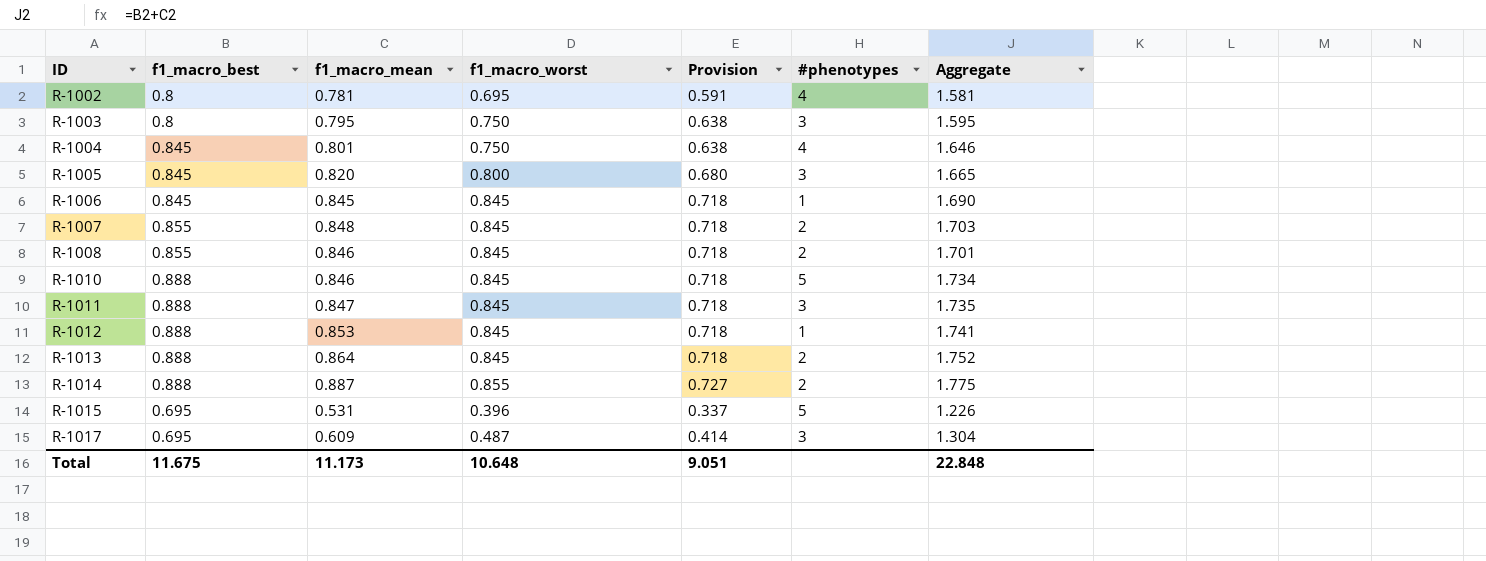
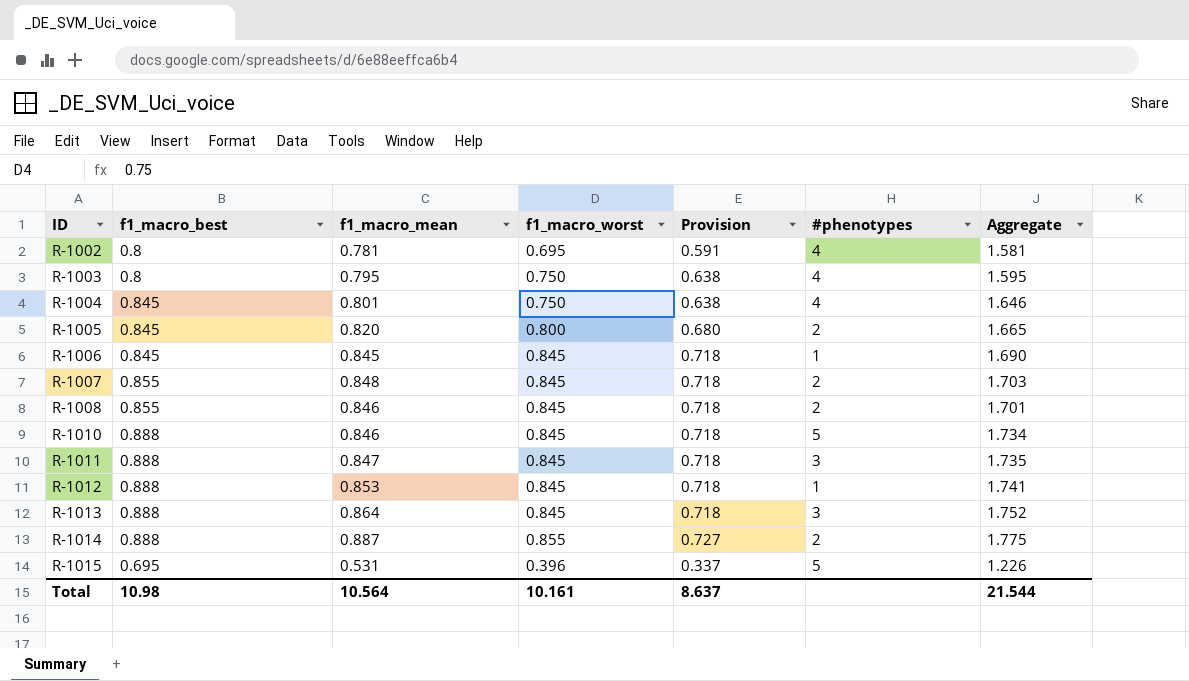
row R-1017: 0.695 | 0.609 | 0.487 | 0.414 | 3 | 1.304 -> none
R-1003 | #phenotypes: 3 -> 4
R-1005 | #phenotypes: 3 -> 2
R-1013 | #phenotypes: 2 -> 3
Total | f1_macro_best: 11.675 -> 10.98
Total | f1_macro_mean: 11.173 -> 10.564
Total | f1_macro_worst: 10.648 -> 10.161
Total | Provision: 9.051 -> 8.637
Total | Aggregate: 22.848 -> 21.544

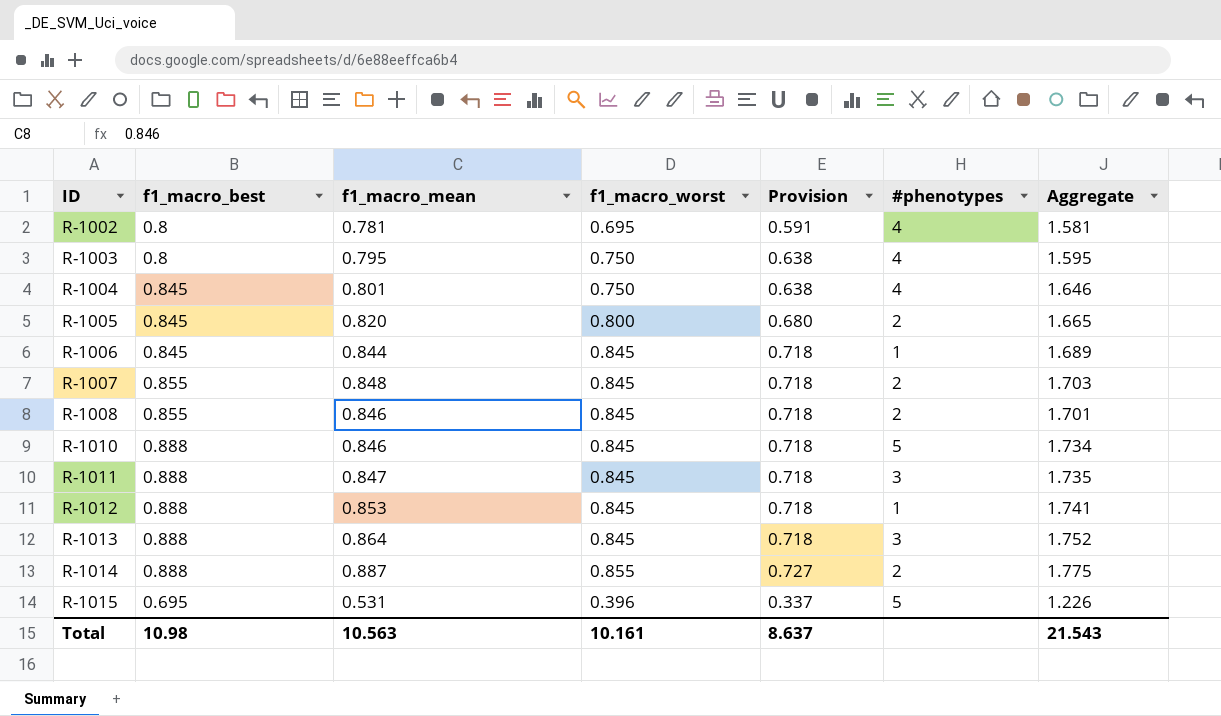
R-1006 | f1_macro_mean: 0.845 -> 0.844
R-1006 | Aggregate: 1.690 -> 1.689
Total | f1_macro_mean: 10.564 -> 10.563
Total | Aggregate: 21.544 -> 21.543

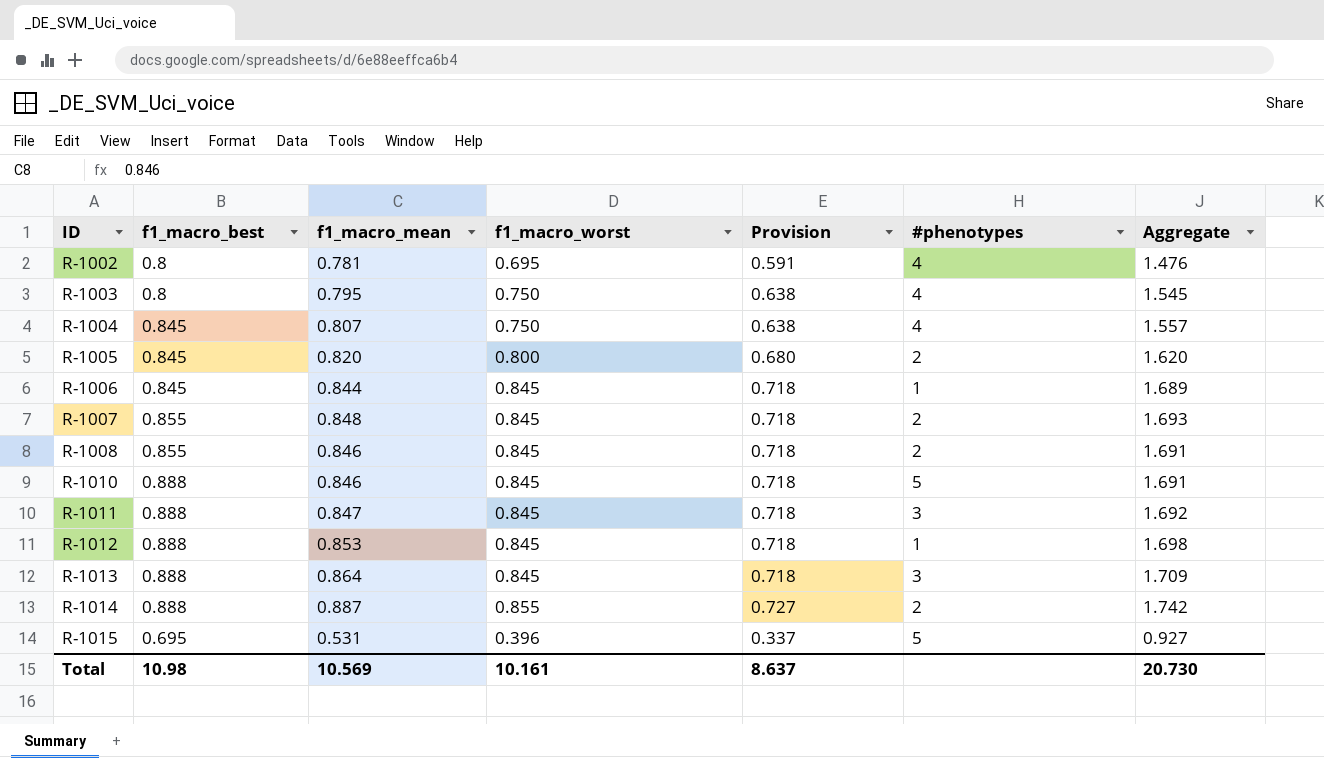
column Aggregate | formula: [f1_macro_best] + [f1_macro_mean] -> [f1_macro_mean] + [f1_macro_worst]
R-1004 | f1_macro_mean: 0.801 -> 0.807
Total | f1_macro_mean: 10.563 -> 10.569
Total | Aggregate: 21.543 -> 20.730

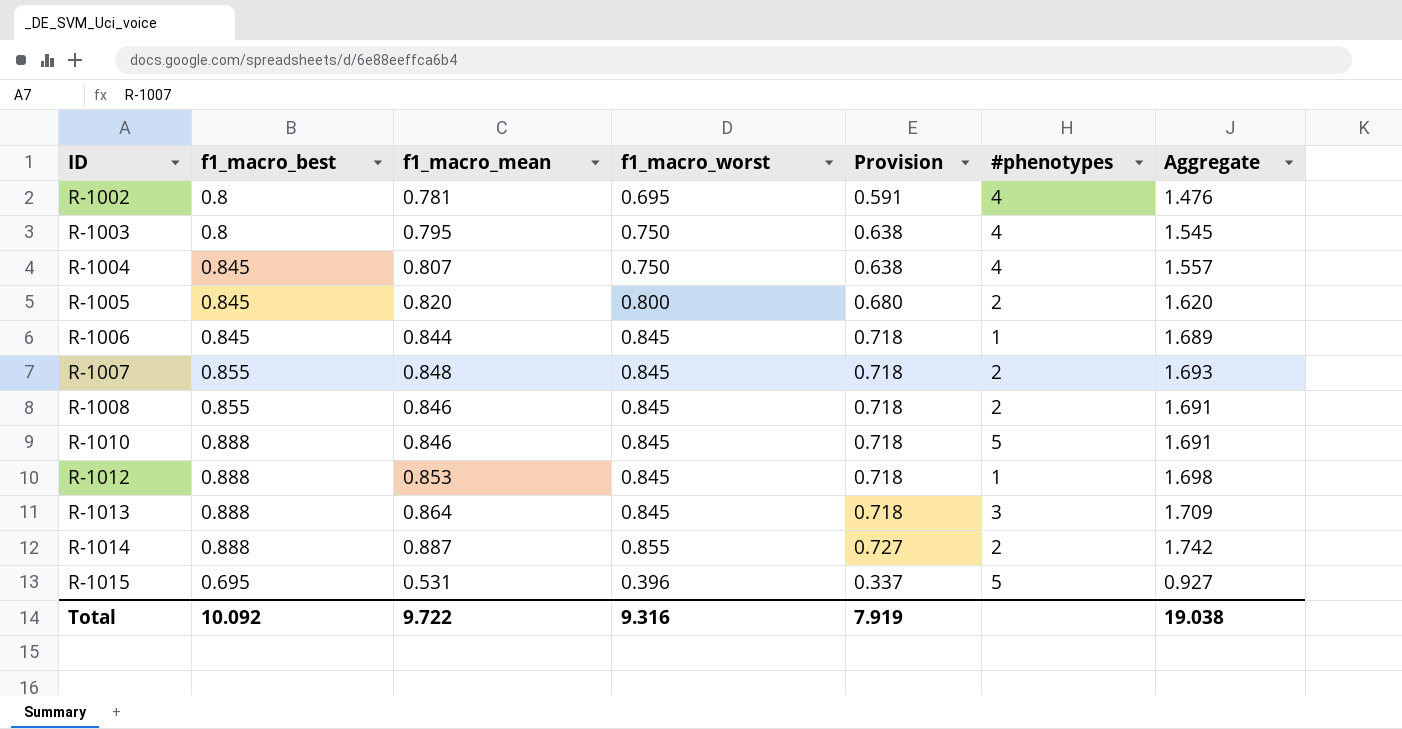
row R-1011: 0.888 | 0.847 | 0.845 | 0.718 | 3 | 1.692 -> none
Total | f1_macro_best: 10.98 -> 10.092
Total | f1_macro_mean: 10.569 -> 9.722
Total | f1_macro_worst: 10.161 -> 9.316
Total | Provision: 8.637 -> 7.919
Total | Aggregate: 20.730 -> 19.038

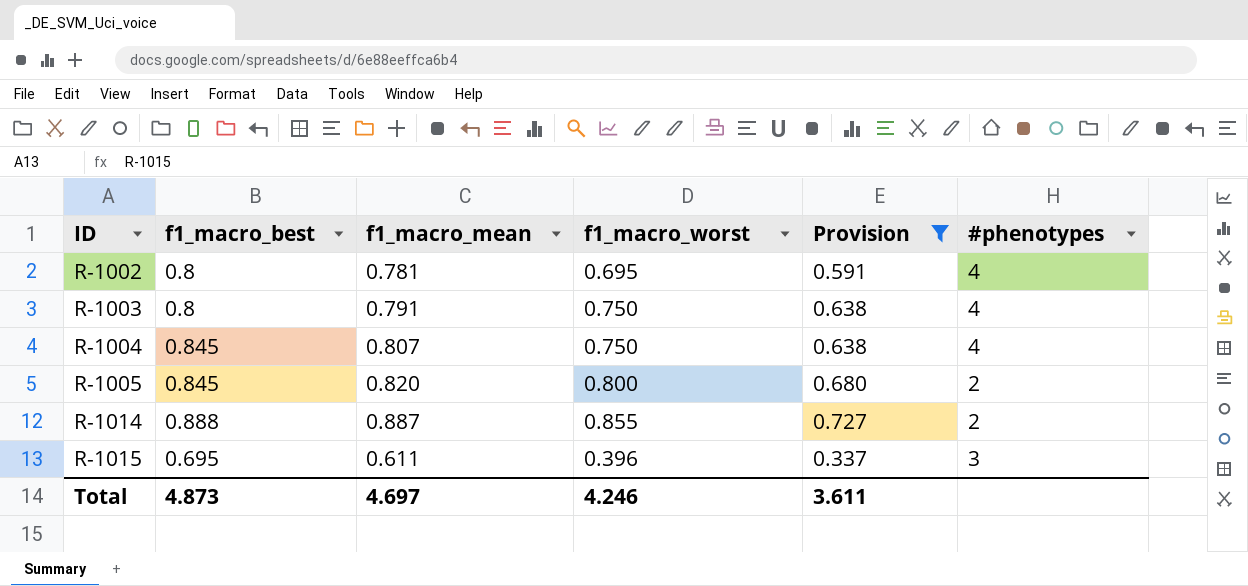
filter: none -> Provision != 0.718
column Aggregate | formula: [f1_macro_mean] + [f1_macro_worst] -> none
R-1003 | f1_macro_mean: 0.795 -> 0.791
R-1015 | f1_macro_mean: 0.531 -> 0.611
R-1015 | #phenotypes: 5 -> 3
Total | f1_macro_best: 10.092 -> 4.873
Total | f1_macro_mean: 9.722 -> 4.697
Total | f1_macro_worst: 9.316 -> 4.246
Total | Provision: 7.919 -> 3.611

